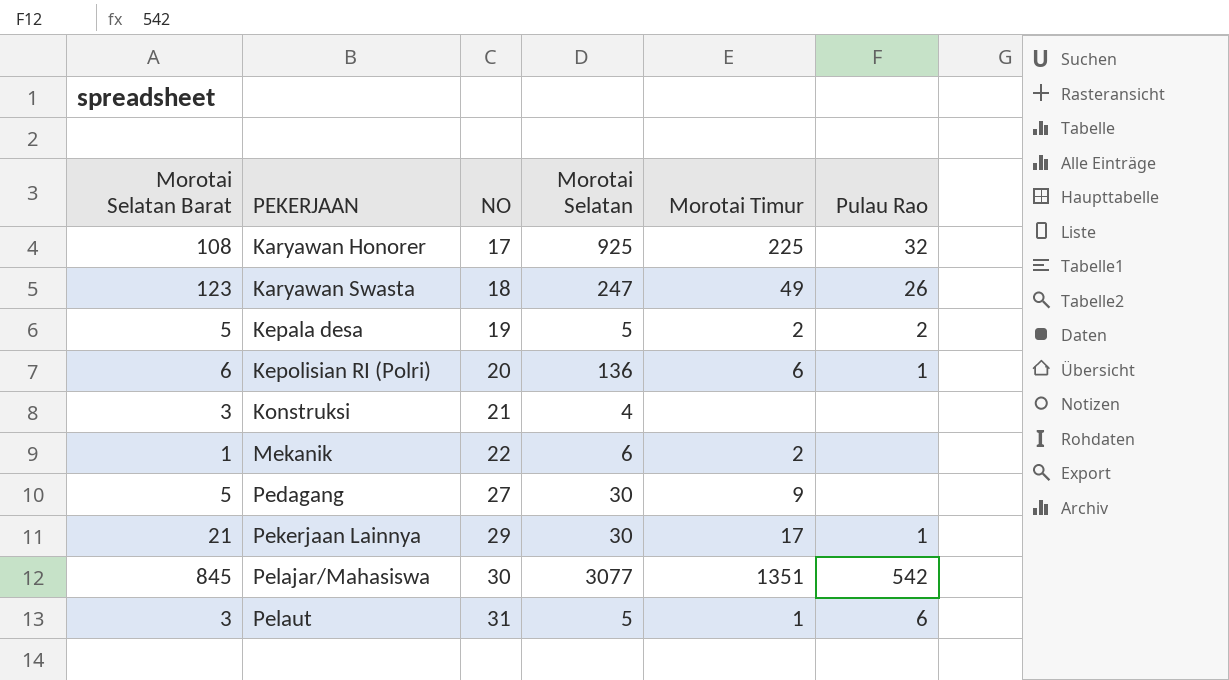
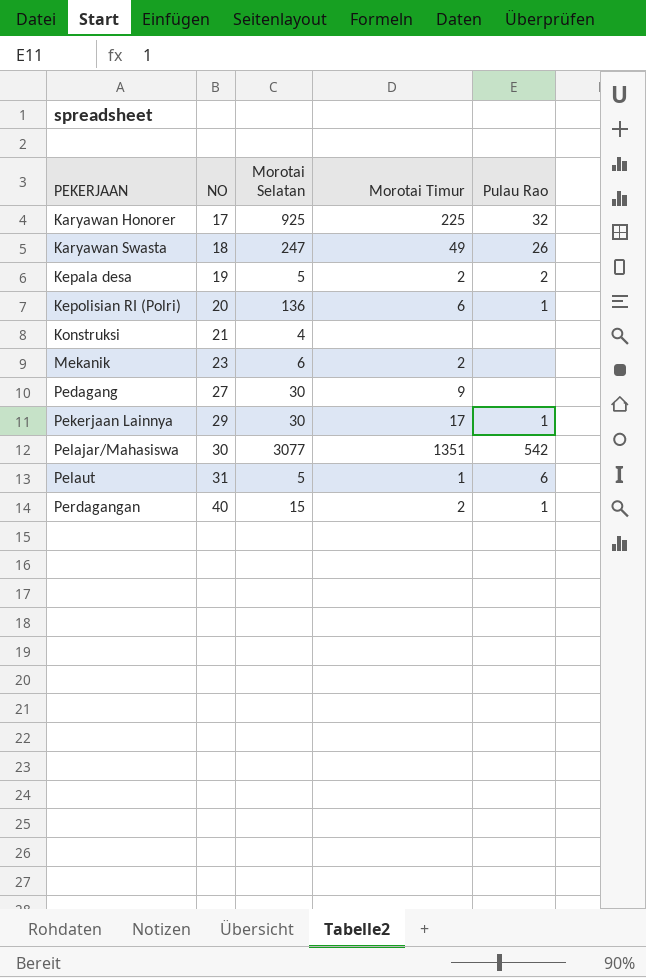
column Morotai Selatan Barat | position: 1 -> none
Mekanik | NO: 22 -> 23
row Perdagangan: none -> 40 | 15 | 2 | 1

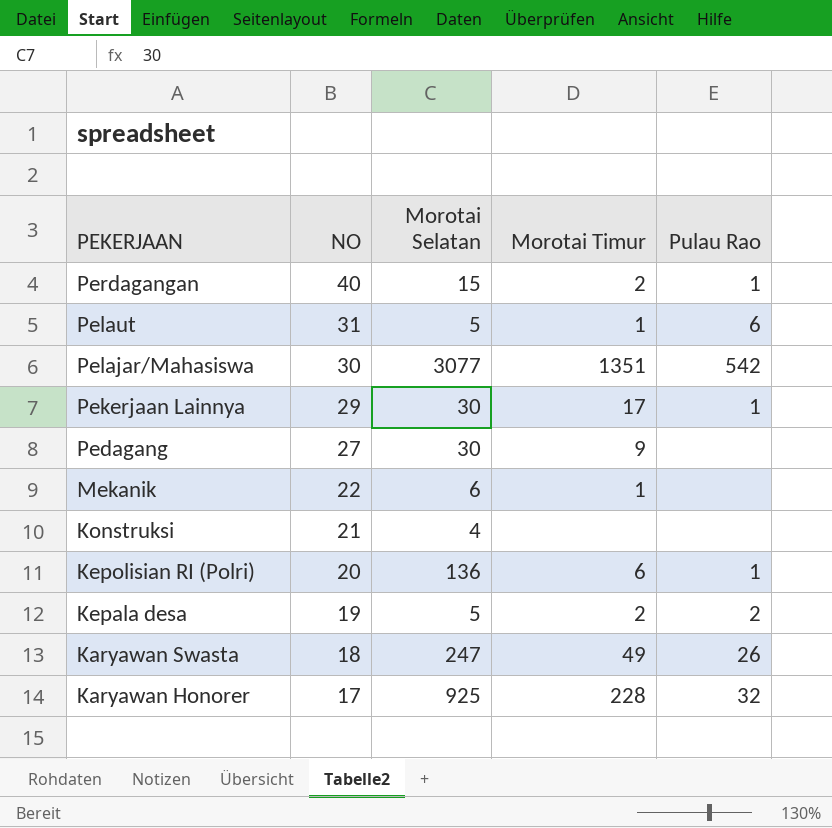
row order: PEKERJAAN ascending -> PEKERJAAN descending
Mekanik | NO: 23 -> 22
Mekanik | Morotai Timur: 2 -> 1
Karyawan Honorer | Morotai Timur: 225 -> 228

